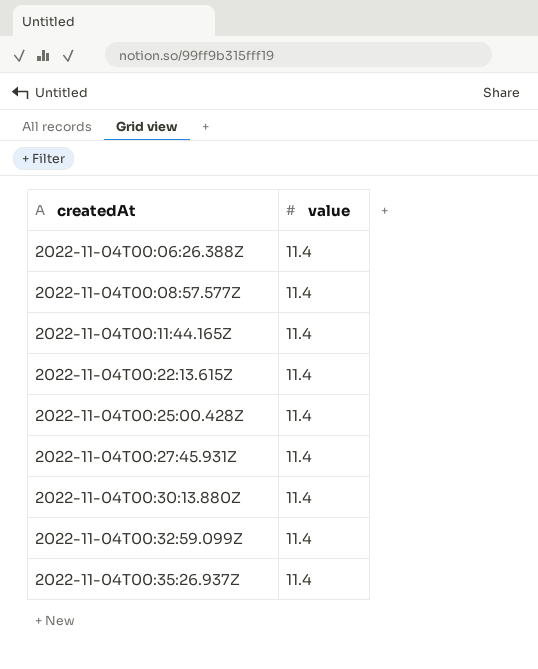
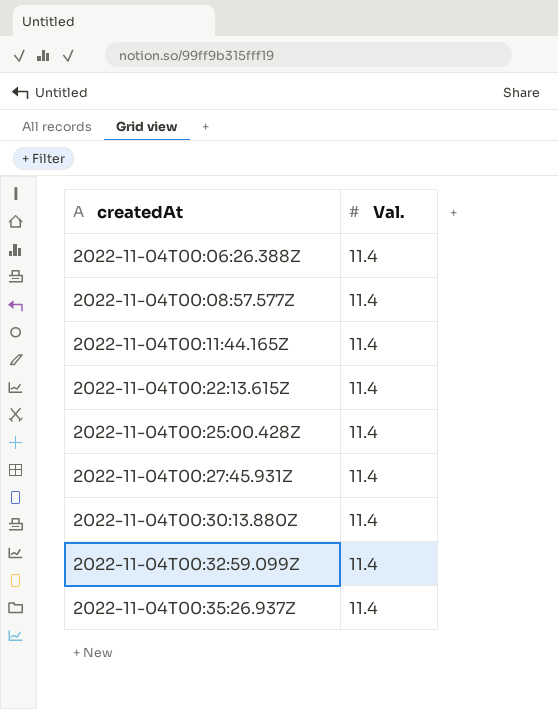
column name: value -> Val.

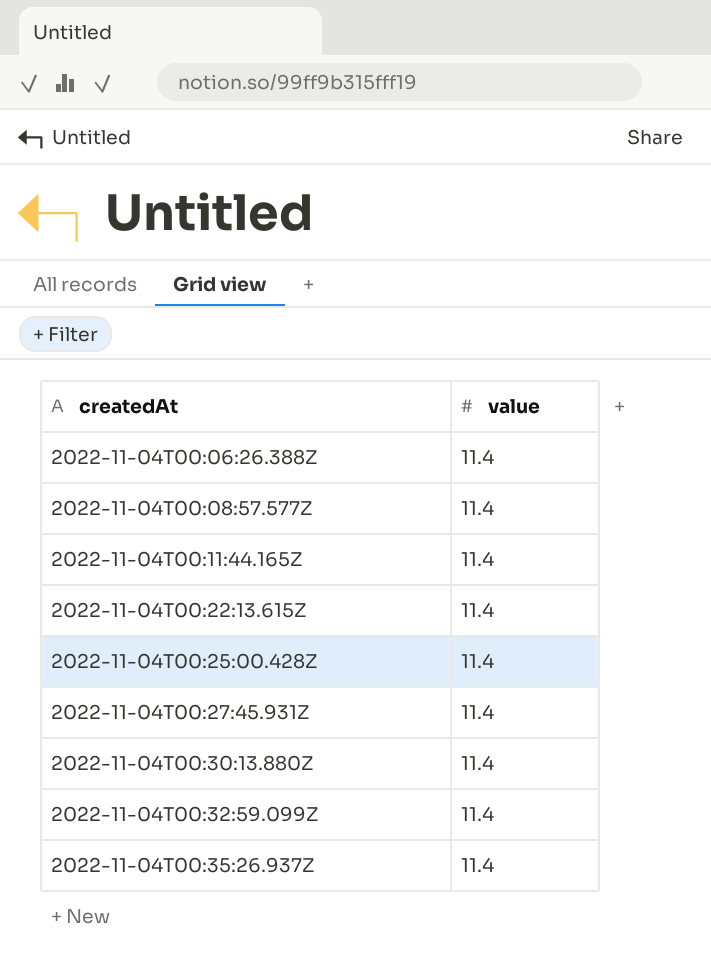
column name: Val. -> value

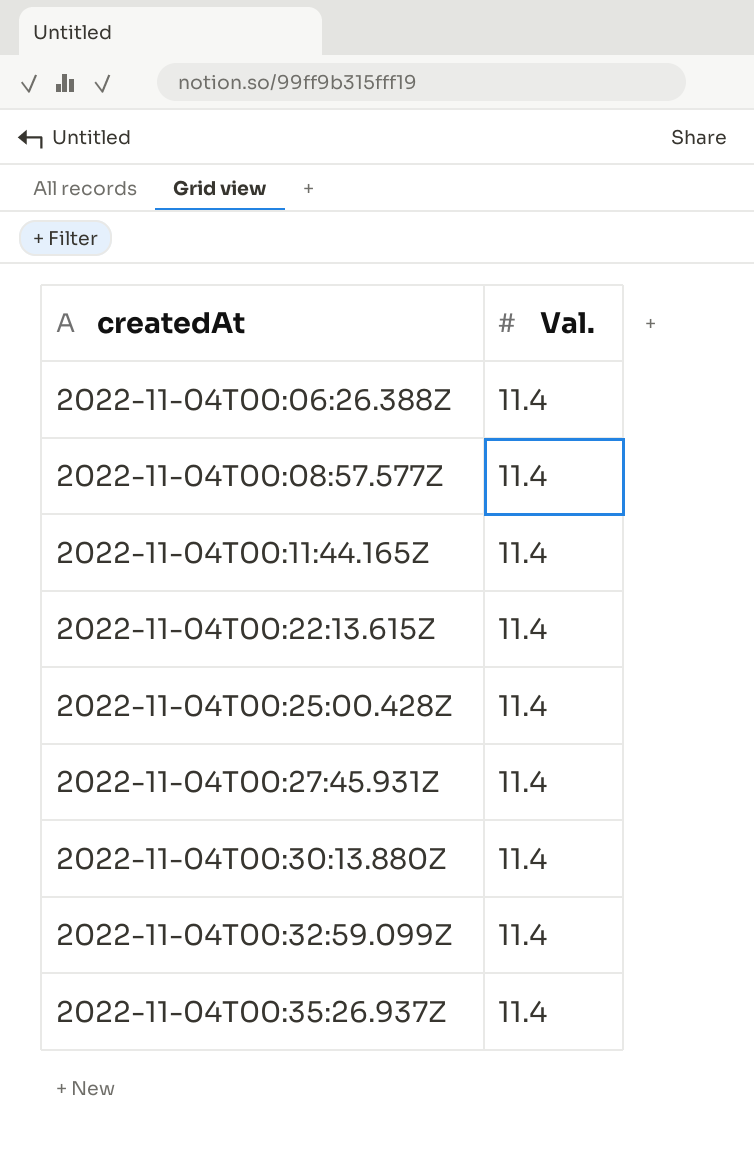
column name: value -> Val.

